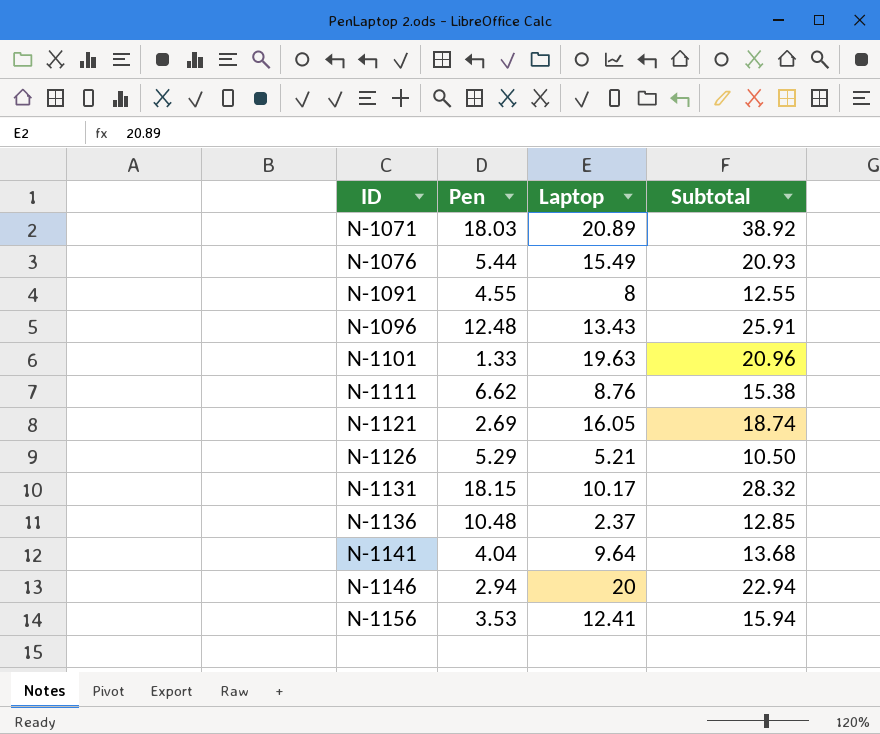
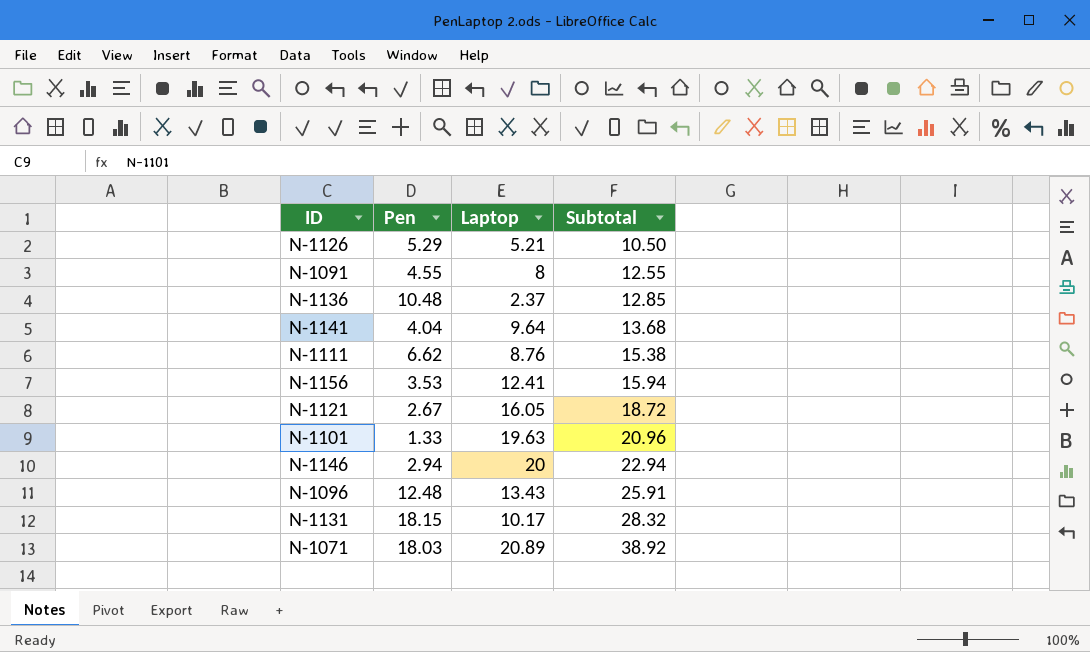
row order: ID ascending -> Subtotal ascending
row N-1076: 5.44 | 15.49 | 20.93 -> none
N-1121 | Pen: 2.69 -> 2.67
N-1121 | Subtotal: 18.74 -> 18.72

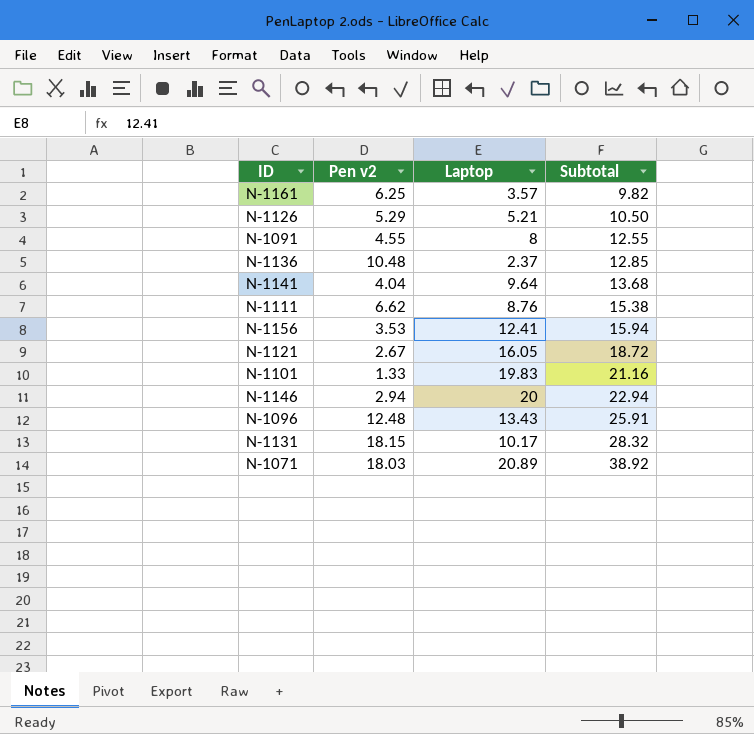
column name: Pen -> Pen v2
row N-1161: none -> 6.25 | 3.57 | 9.82
N-1101 | Laptop: 19.63 -> 19.83
N-1101 | Subtotal: 20.96 -> 21.16

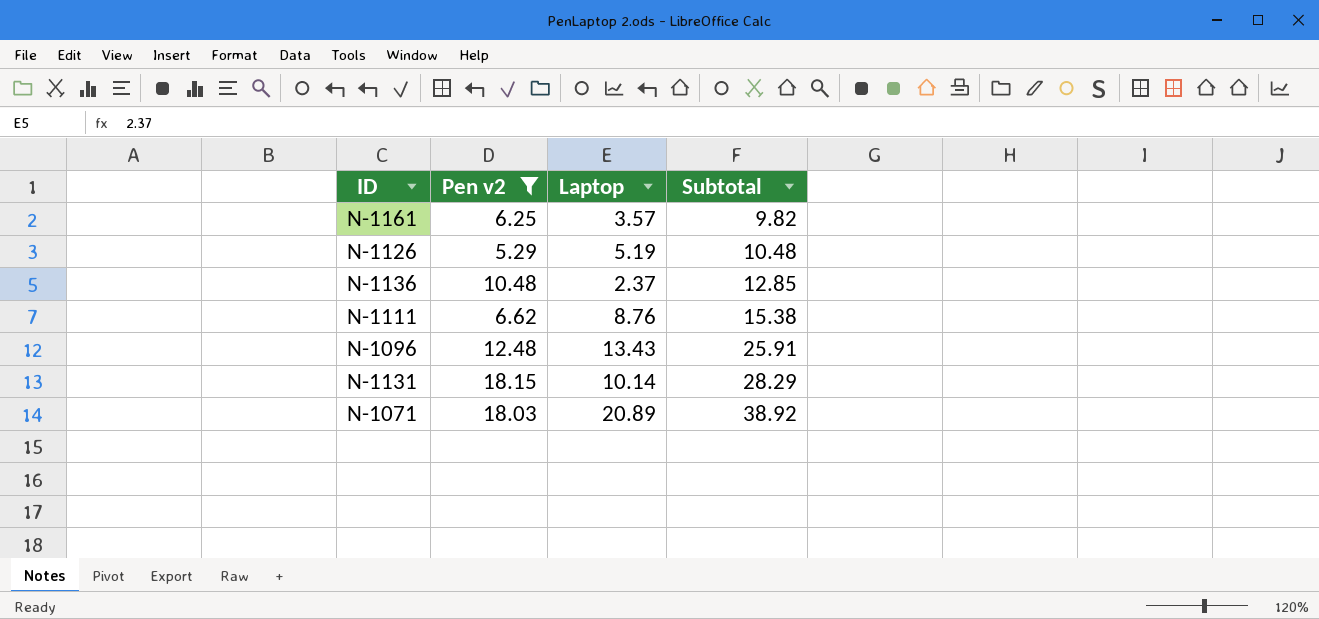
filter: none -> Pen v2 >= 5.29
N-1126 | Laptop: 5.21 -> 5.19
N-1126 | Subtotal: 10.50 -> 10.48
N-1131 | Laptop: 10.17 -> 10.14
N-1131 | Subtotal: 28.32 -> 28.29

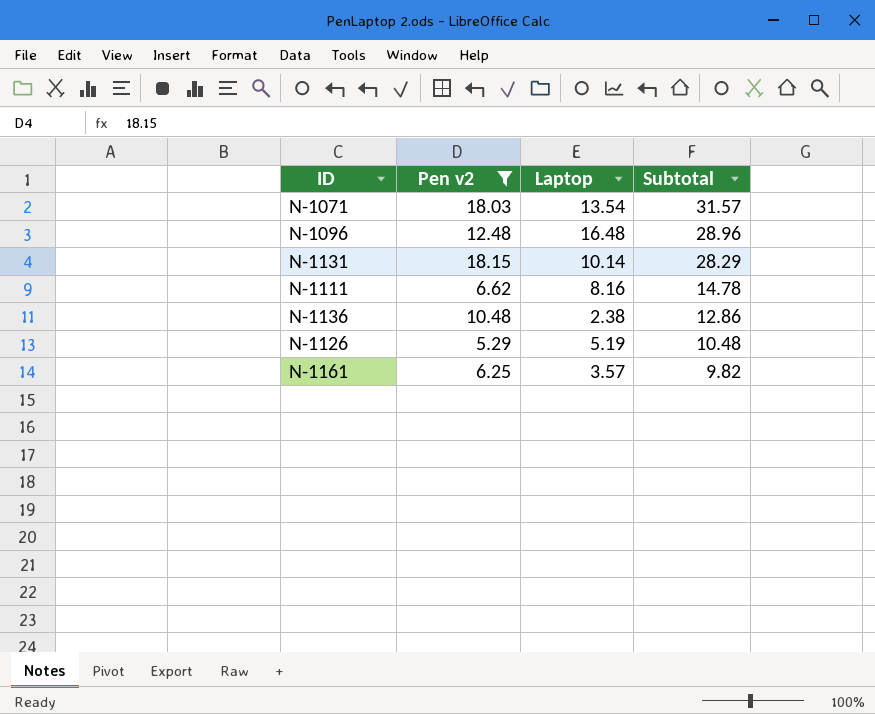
row order: Subtotal ascending -> Subtotal descending
N-1071 | Laptop: 20.89 -> 13.54
N-1071 | Subtotal: 38.92 -> 31.57
N-1096 | Laptop: 13.43 -> 16.48
N-1096 | Subtotal: 25.91 -> 28.96
N-1111 | Laptop: 8.76 -> 8.16
N-1111 | Subtotal: 15.38 -> 14.78
N-1136 | Laptop: 2.37 -> 2.38
N-1136 | Subtotal: 12.85 -> 12.86

